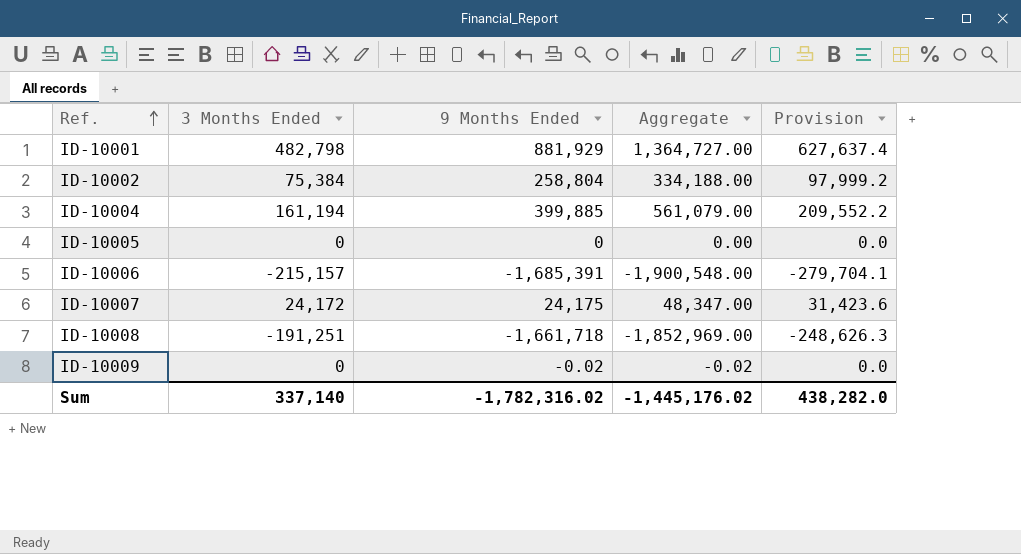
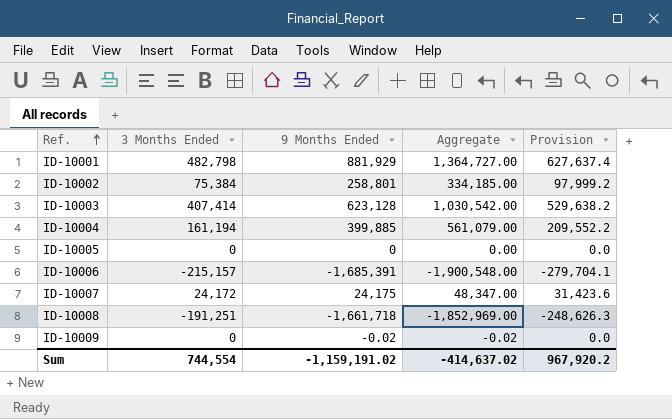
ID-10002 | 9 Months Ended: 258,804 -> 258,801
ID-10002 | Aggregate: 334,188.00 -> 334,185.00
row ID-10003: none -> 407,414 | 623,128 | 1,030,542.00 | 529,638.2
Sum | 3 Months Ended: 337,140 -> 744,554
Sum | 9 Months Ended: -1,782,316.02 -> -1,159,191.02
Sum | Aggregate: -1,445,176.02 -> -414,637.02
Sum | Provision: 438,282.0 -> 967,920.2

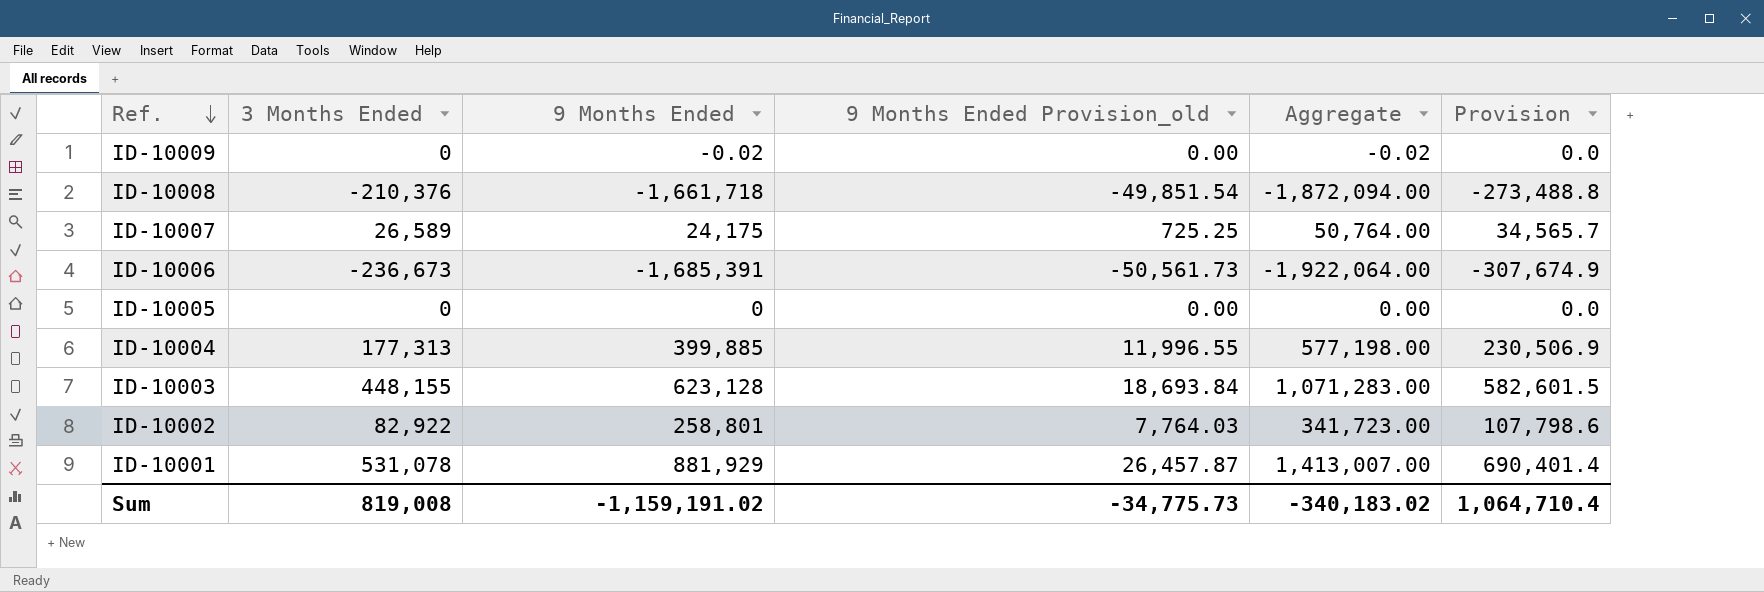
row order: Ref. ascending -> Ref. descending
column 9 Months Ended Provision_old | formula: none -> [9 Months Ended] * 0.03
ID-10008 | 3 Months Ended: -191,251 -> -210,376
ID-10008 | Aggregate: -1,852,969.00 -> -1,872,094.00
ID-10008 | Provision: -248,626.3 -> -273,488.8
ID-10007 | 3 Months Ended: 24,172 -> 26,589
ID-10007 | Aggregate: 48,347.00 -> 50,764.00
ID-10007 | Provision: 31,423.6 -> 34,565.7
ID-10006 | 3 Months Ended: -215,157 -> -236,673
ID-10006 | Aggregate: -1,900,548.00 -> -1,922,064.00
ID-10006 | Provision: -279,704.1 -> -307,674.9
ID-10004 | 3 Months Ended: 161,194 -> 177,313
ID-10004 | Aggregate: 561,079.00 -> 577,198.00
ID-10004 | Provision: 209,552.2 -> 230,506.9
ID-10003 | 3 Months Ended: 407,414 -> 448,155
ID-10003 | Aggregate: 1,030,542.00 -> 1,071,283.00
ID-10003 | Provision: 529,638.2 -> 582,601.5
ID-10002 | 3 Months Ended: 75,384 -> 82,922
ID-10002 | Aggregate: 334,185.00 -> 341,723.00
ID-10002 | Provision: 97,999.2 -> 107,798.6
ID-10001 | 3 Months Ended: 482,798 -> 531,078
ID-10001 | Aggregate: 1,364,727.00 -> 1,413,007.00
ID-10001 | Provision: 627,637.4 -> 690,401.4
Sum | 3 Months Ended: 744,554 -> 819,008
Sum | Aggregate: -414,637.02 -> -340,183.02
Sum | Provision: 967,920.2 -> 1,064,710.4

